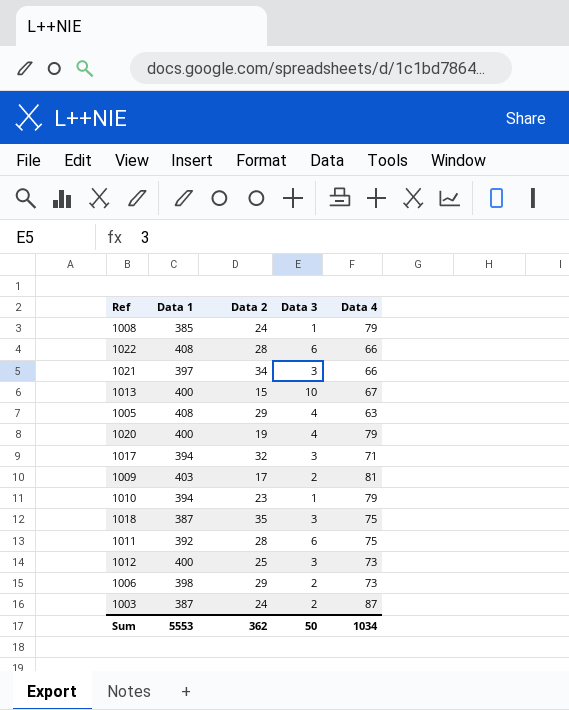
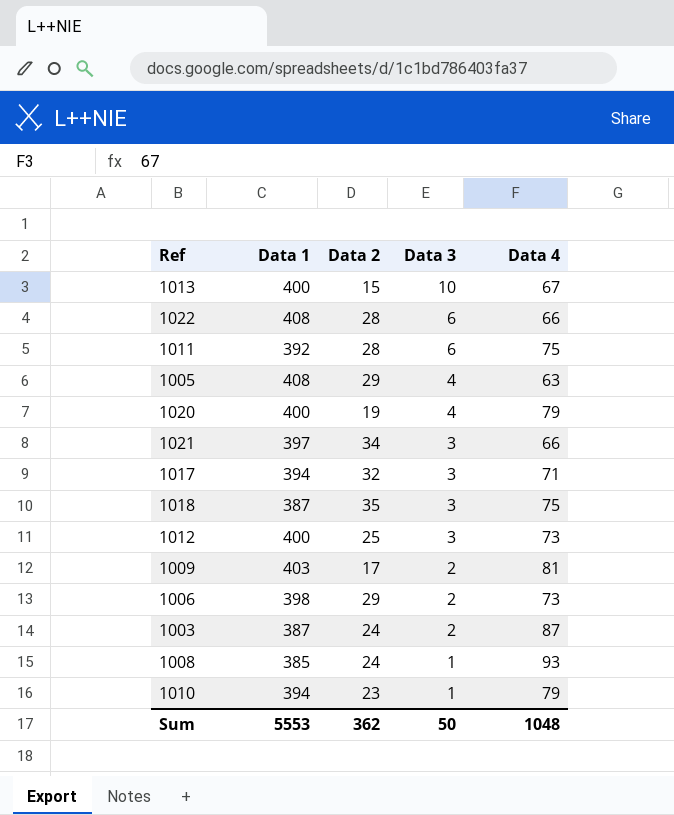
row order: none -> Data 3 descending
1008 | Data 4: 79 -> 93
Sum | Data 4: 1034 -> 1048

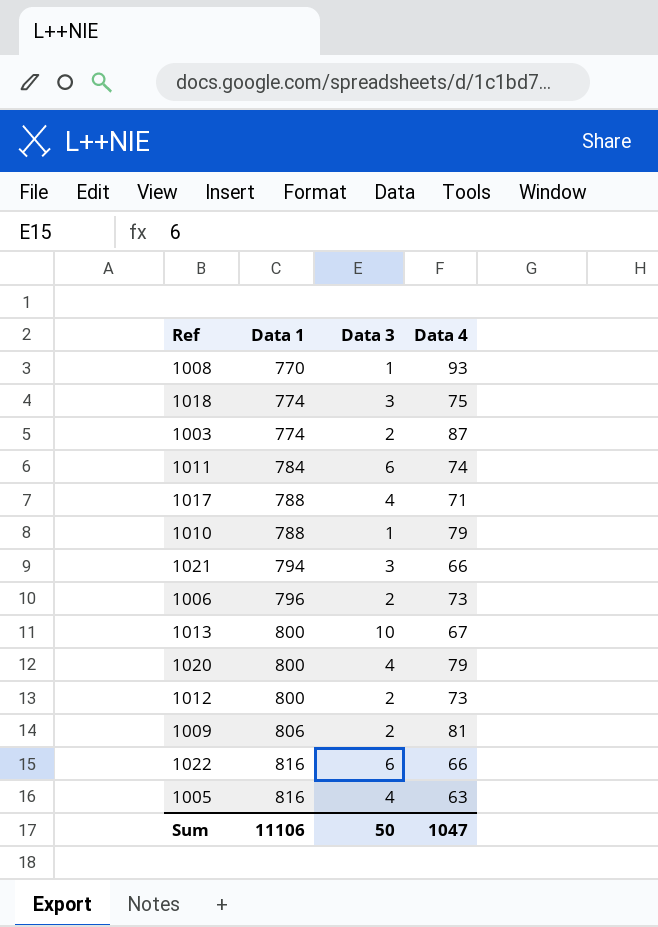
row order: Data 3 descending -> Data 1 ascending
column Data 2 | position: 3 -> none
1008 | Data 1: 385 -> 770
1018 | Data 1: 387 -> 774
1003 | Data 1: 387 -> 774
1011 | Data 1: 392 -> 784
1011 | Data 4: 75 -> 74
1017 | Data 1: 394 -> 788
1017 | Data 3: 3 -> 4
1010 | Data 1: 394 -> 788
1021 | Data 1: 397 -> 794
1006 | Data 1: 398 -> 796
1013 | Data 1: 400 -> 800
1020 | Data 1: 400 -> 800
1012 | Data 1: 400 -> 800
1012 | Data 3: 3 -> 2
1009 | Data 1: 403 -> 806
1022 | Data 1: 408 -> 816
1005 | Data 1: 408 -> 816
Sum | Data 1: 5553 -> 11106
Sum | Data 4: 1048 -> 1047

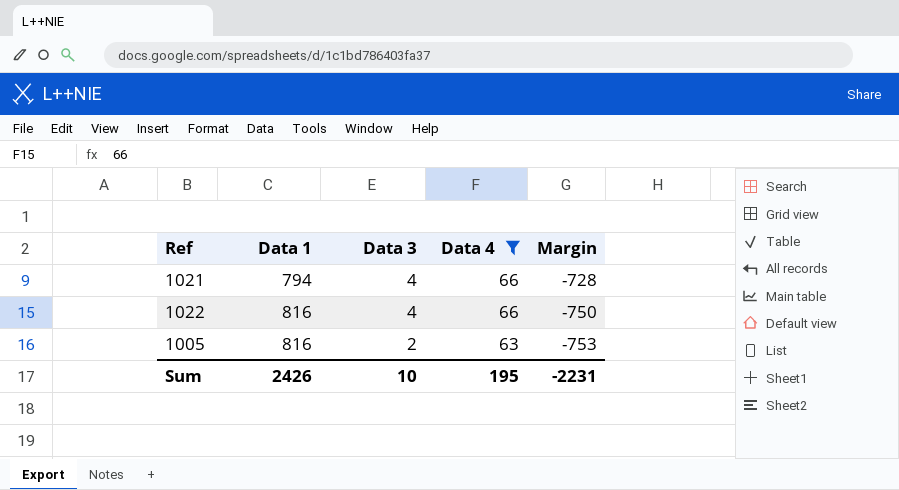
filter: none -> Data 4 <= 66
column Margin | formula: none -> [Data 4] - [Data 1]
1021 | Data 3: 3 -> 4
1022 | Data 3: 6 -> 4
1005 | Data 3: 4 -> 2
Sum | Data 1: 11106 -> 2426
Sum | Data 3: 50 -> 10
Sum | Data 4: 1047 -> 195

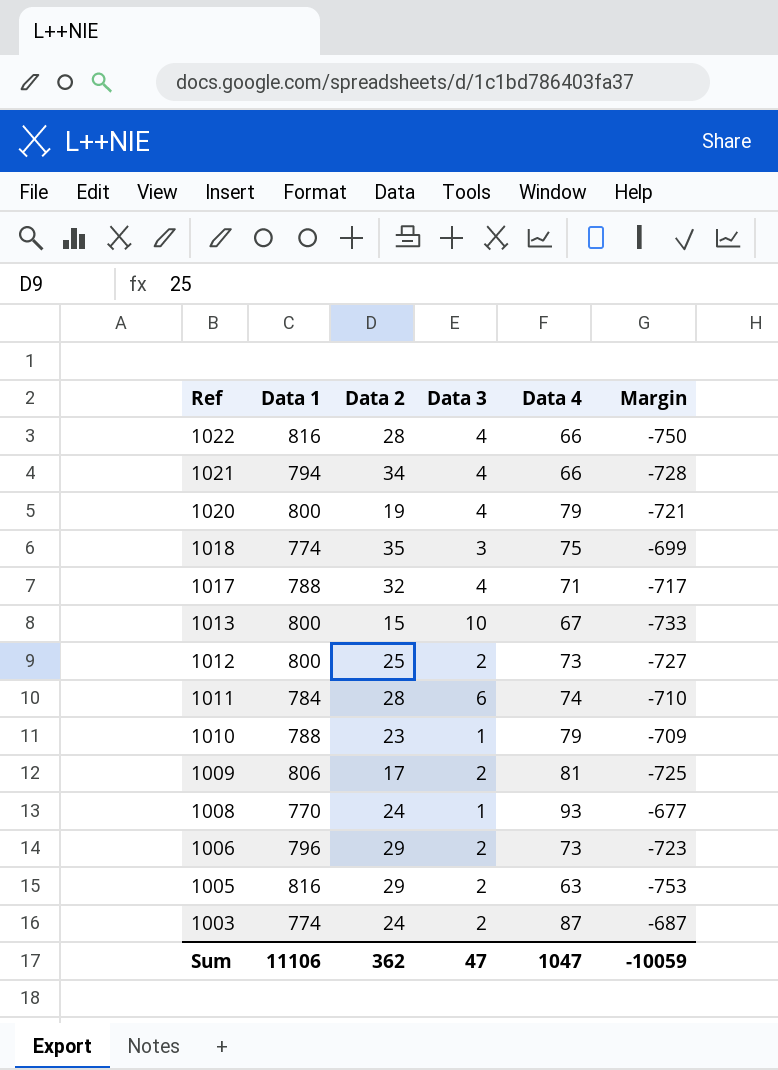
filter: Data 4 <= 66 -> none
row order: Data 1 ascending -> Ref descending
column Data 2 | position: none -> 3
Sum | Data 1: 2426 -> 11106
Sum | Data 3: 10 -> 47
Sum | Data 4: 195 -> 1047
Sum | Margin: -2231 -> -10059

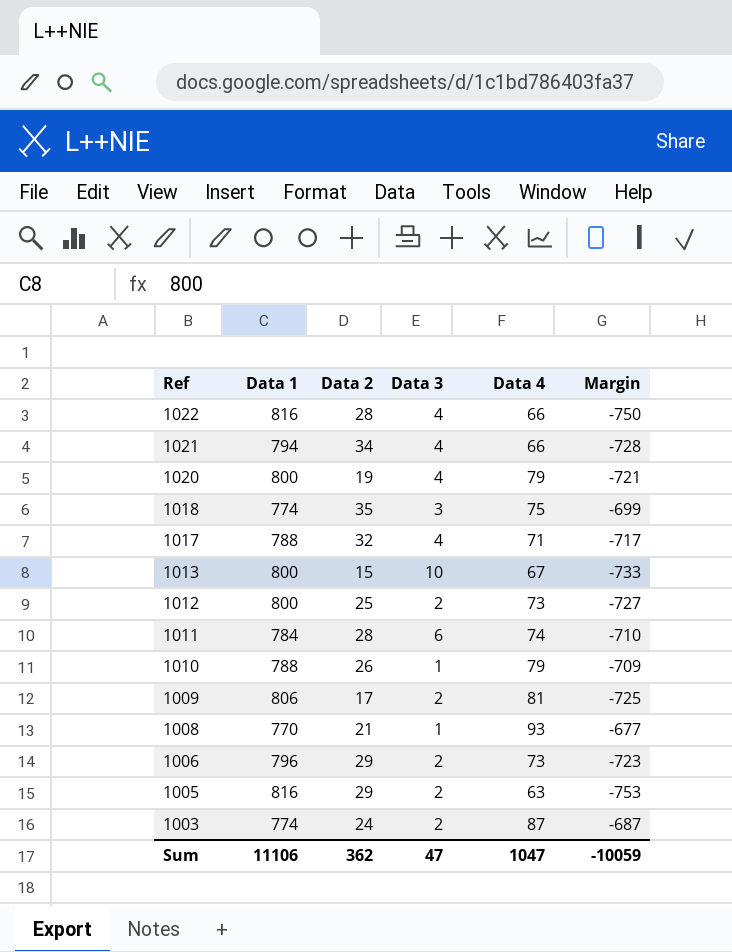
1010 | Data 2: 23 -> 26
1008 | Data 2: 24 -> 21

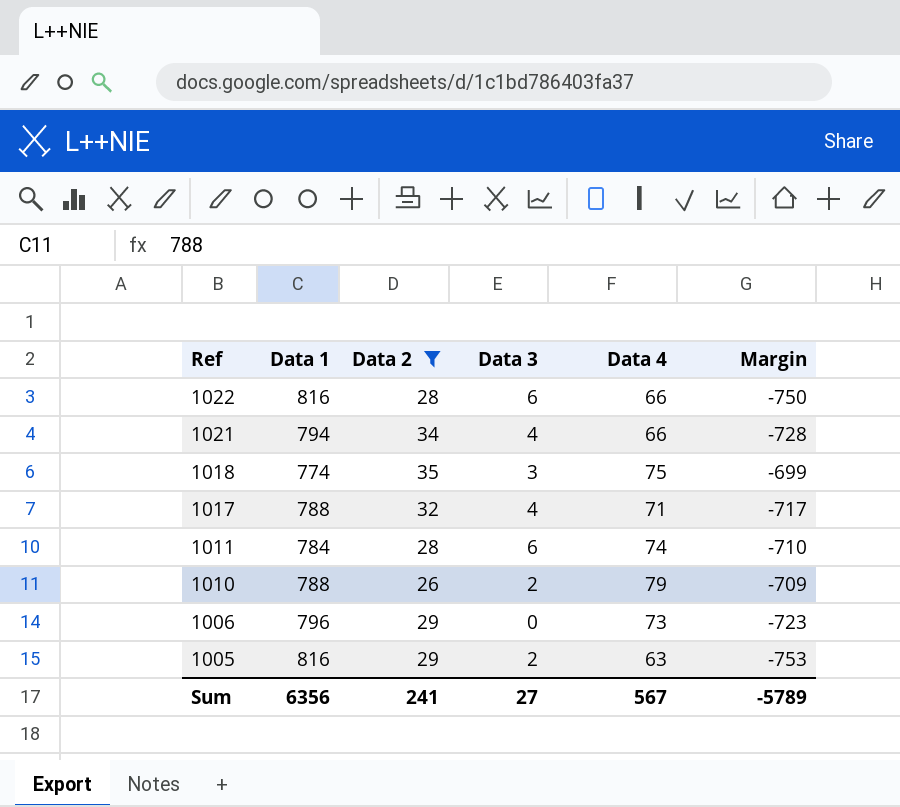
filter: none -> Data 2 >= 26
1022 | Data 3: 4 -> 6
1010 | Data 3: 1 -> 2
1006 | Data 3: 2 -> 0
Sum | Data 1: 11106 -> 6356
Sum | Data 2: 362 -> 241
Sum | Data 3: 47 -> 27
Sum | Data 4: 1047 -> 567
Sum | Margin: -10059 -> -5789

